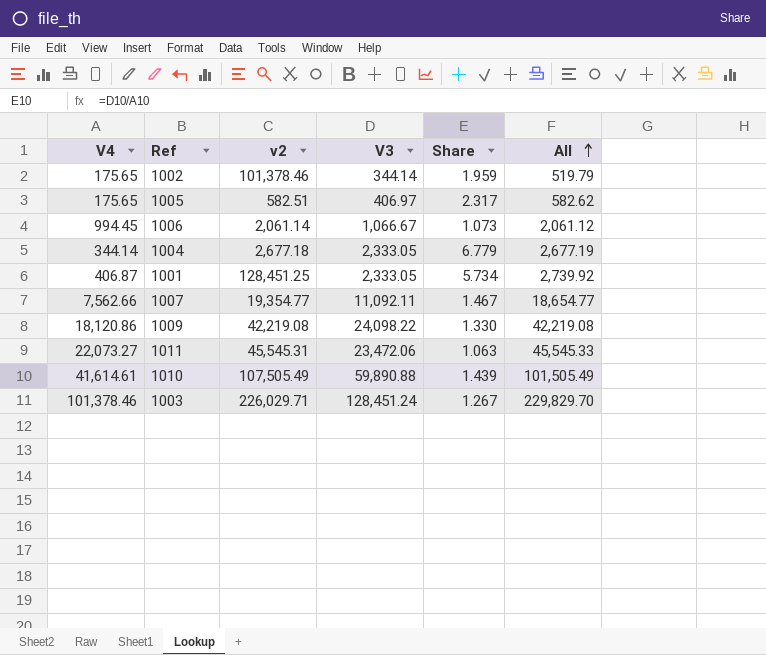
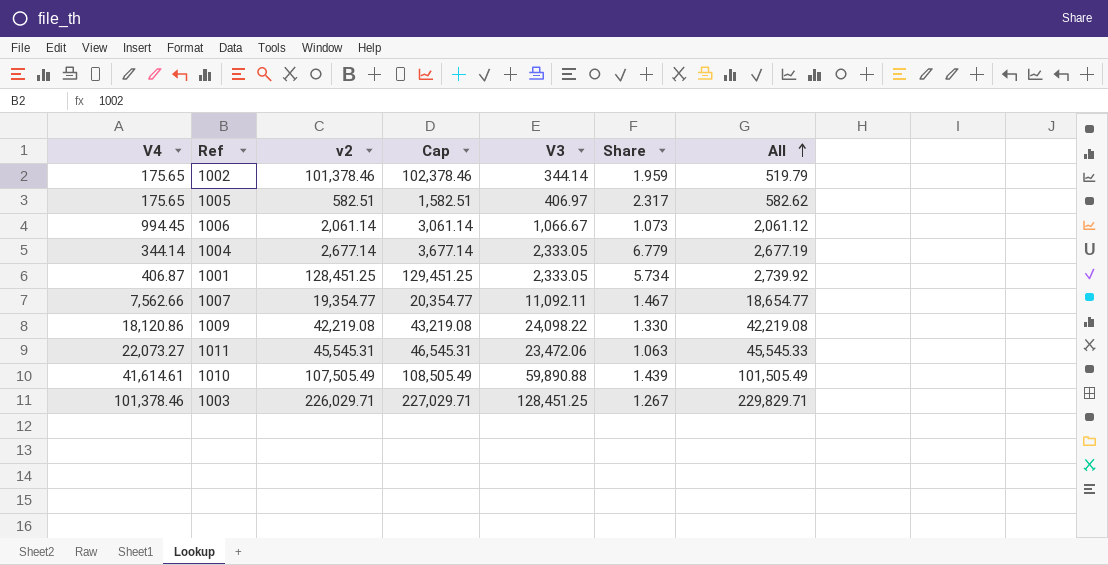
column Cap | formula: none -> [v2] + 1000
1004 | v2: 2,677.18 -> 2,677.14
1003 | V3: 128,451.24 -> 128,451.25
1003 | All: 229,829.70 -> 229,829.71

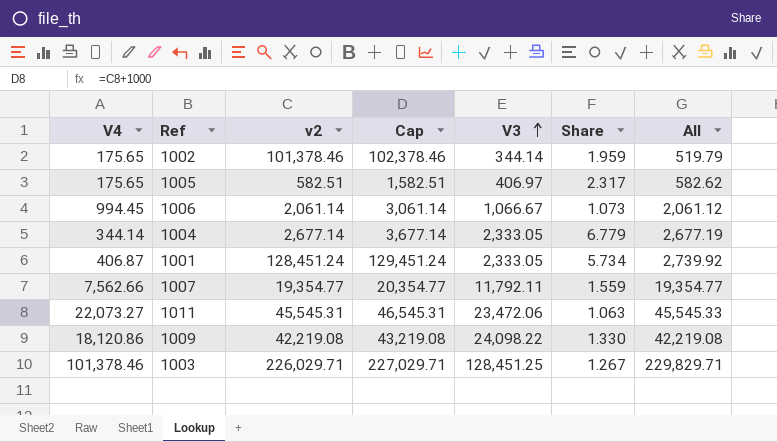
row order: All ascending -> V3 ascending
row 1010: 41,614.61 | 107,505.49 | 108,505.49 | 59,890.88 | 1.439 | 101,505.49 -> none
1001 | v2: 128,451.25 -> 128,451.24
1001 | Cap: 129,451.25 -> 129,451.24
1007 | V3: 11,092.11 -> 11,792.11
1007 | Share: 1.467 -> 1.559
1007 | All: 18,654.77 -> 19,354.77

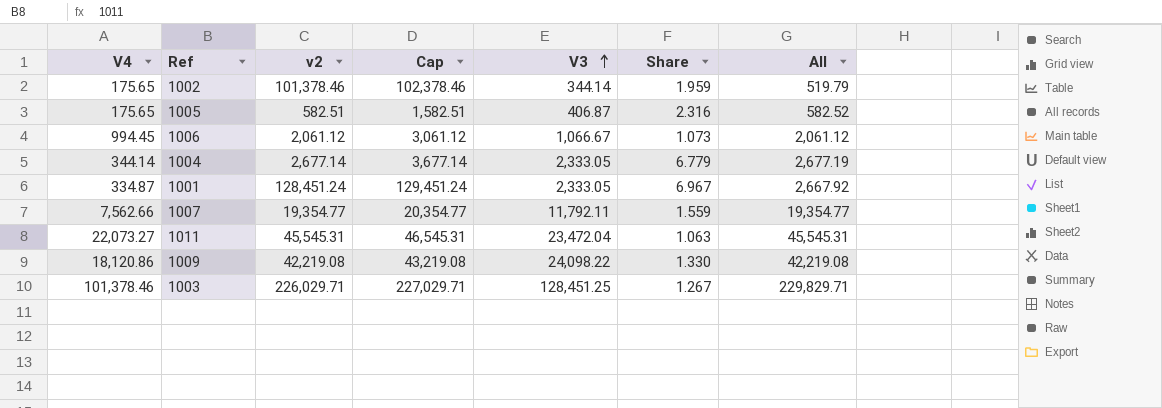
1005 | V3: 406.97 -> 406.87
1005 | Share: 2.317 -> 2.316
1005 | All: 582.62 -> 582.52
1006 | v2: 2,061.14 -> 2,061.12
1006 | Cap: 3,061.14 -> 3,061.12
1001 | V4: 406.87 -> 334.87
1001 | Share: 5.734 -> 6.967
1001 | All: 2,739.92 -> 2,667.92
1011 | V3: 23,472.06 -> 23,472.04
1011 | All: 45,545.33 -> 45,545.31

